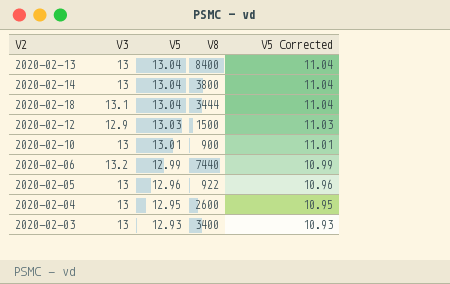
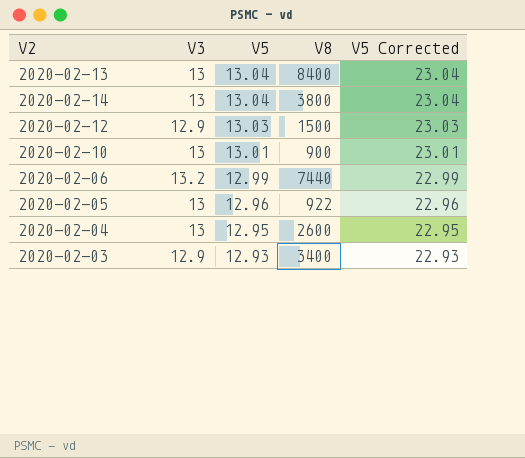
column V5 Corrected | formula: [V5] - 2 -> [V5] + 10
row 2020-02-18: 13.1 | 13.04 | 3444 | 11.04 -> none
2020-02-03 | V3: 13 -> 12.9

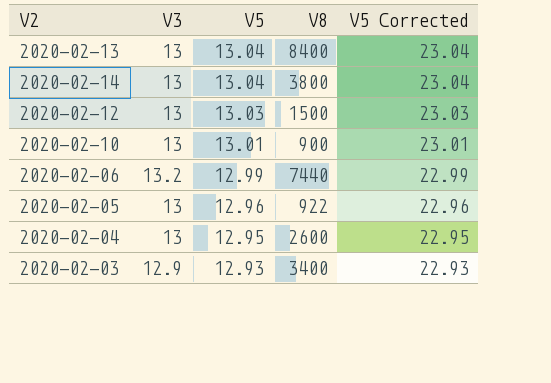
2020-02-12 | V3: 12.9 -> 13

